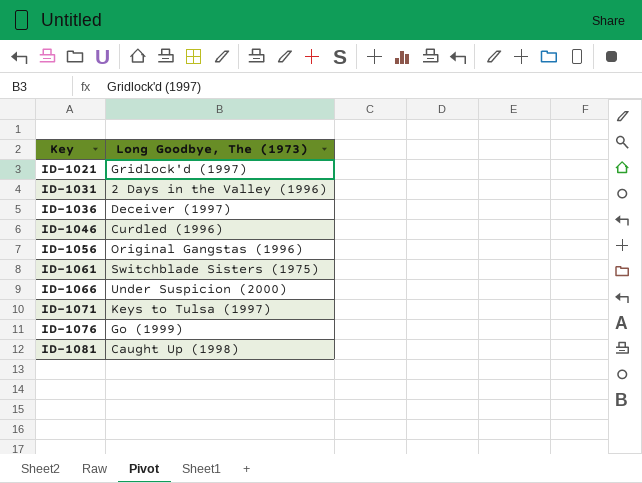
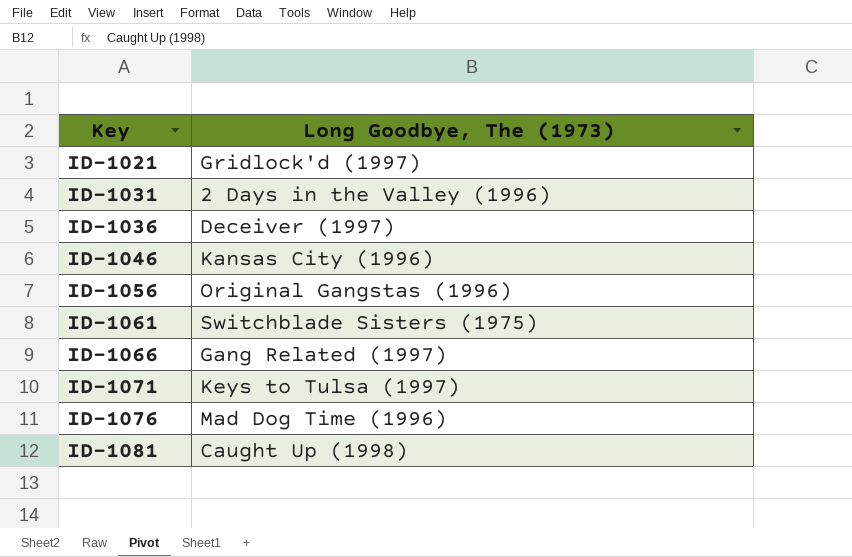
ID-1046 | Long Goodbye, The (1973): Curdled (1996) -> Kansas City (1996)
ID-1066 | Long Goodbye, The (1973): Under Suspicion (2000) -> Gang Related (1997)
ID-1076 | Long Goodbye, The (1973): Go (1999) -> Mad Dog Time (1996)

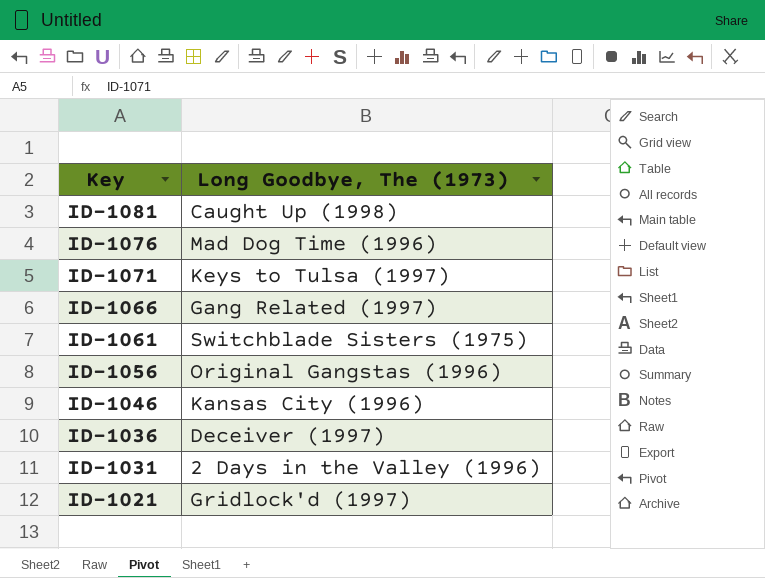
row order: Key ascending -> Key descending

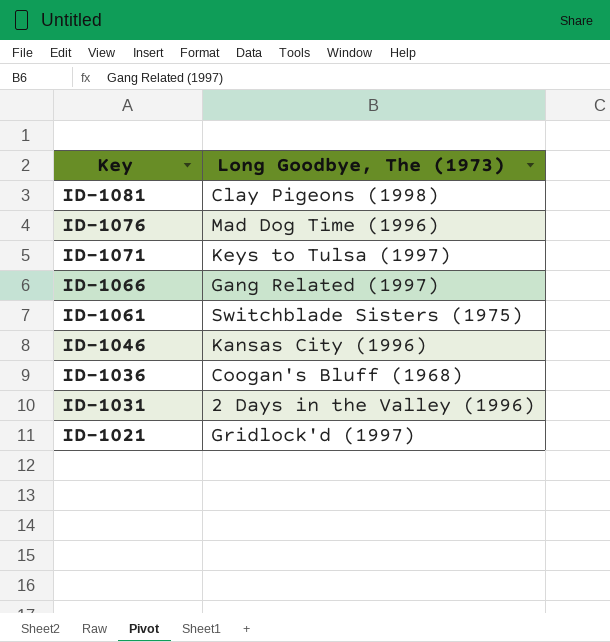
row ID-1056: Original Gangstas (1996) -> none
ID-1081 | Long Goodbye, The (1973): Caught Up (1998) -> Clay Pigeons (1998)
ID-1036 | Long Goodbye, The (1973): Deceiver (1997) -> Coogan's Bluff (1968)

